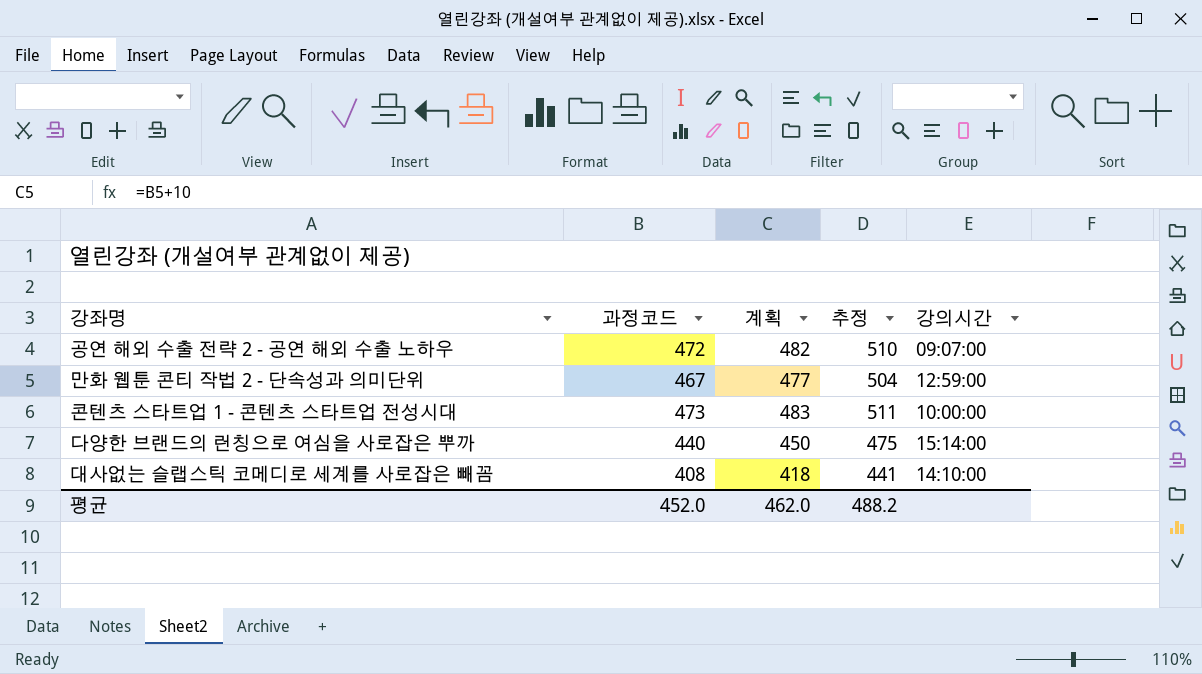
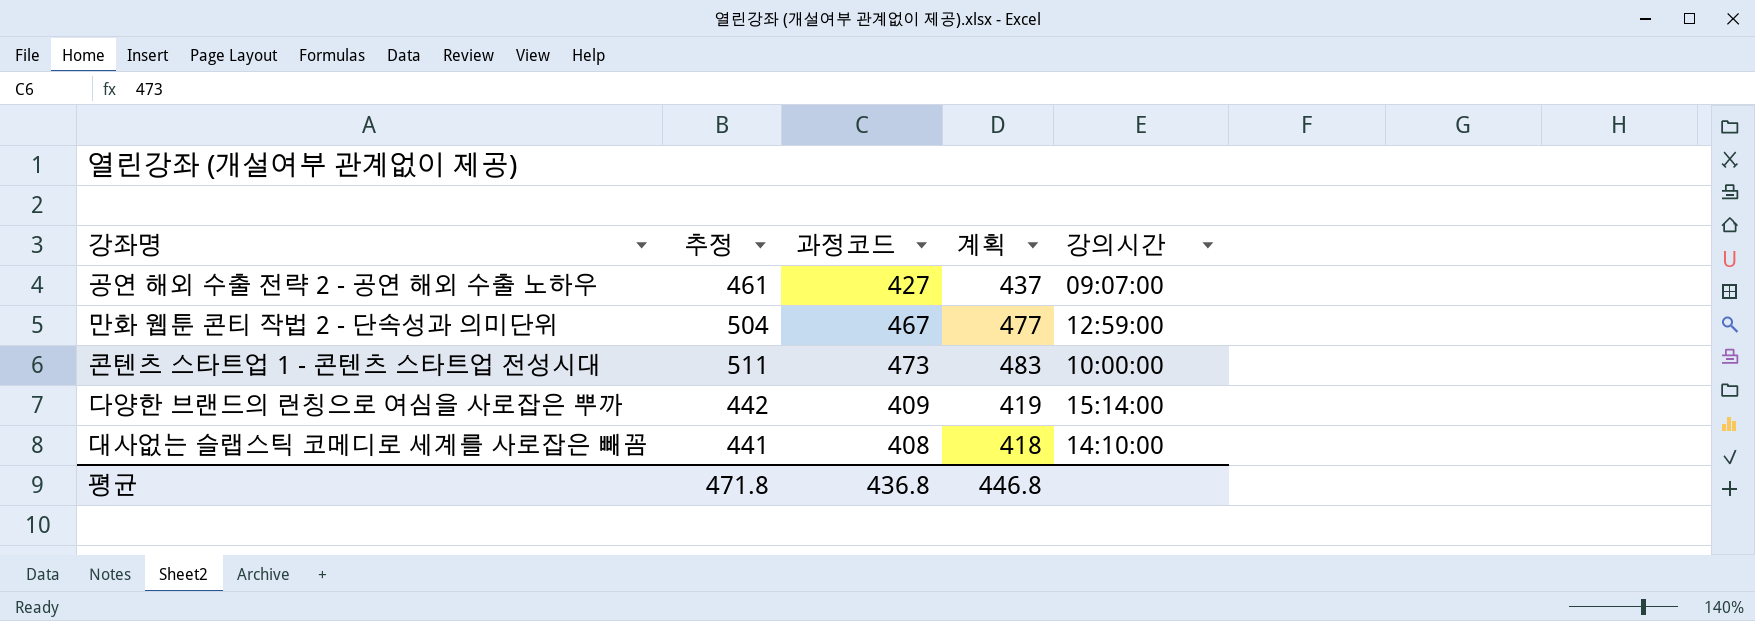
column 추정 | position: 4 -> 2
공연 해외 수출 전략 2 - 공연 해외 수출 노하우 | 추정: 510 -> 461
공연 해외 수출 전략 2 - 공연 해외 수출 노하우 | 과정코드: 472 -> 427
공연 해외 수출 전략 2 - 공연 해외 수출 노하우 | 계획: 482 -> 437
다양한 브랜드의 런칭으로 여심을 사로잡은 뿌까 | 추정: 475 -> 442
다양한 브랜드의 런칭으로 여심을 사로잡은 뿌까 | 과정코드: 440 -> 409
다양한 브랜드의 런칭으로 여심을 사로잡은 뿌까 | 계획: 450 -> 419
평균 | 추정: 488.2 -> 471.8
평균 | 과정코드: 452.0 -> 436.8
평균 | 계획: 462.0 -> 446.8

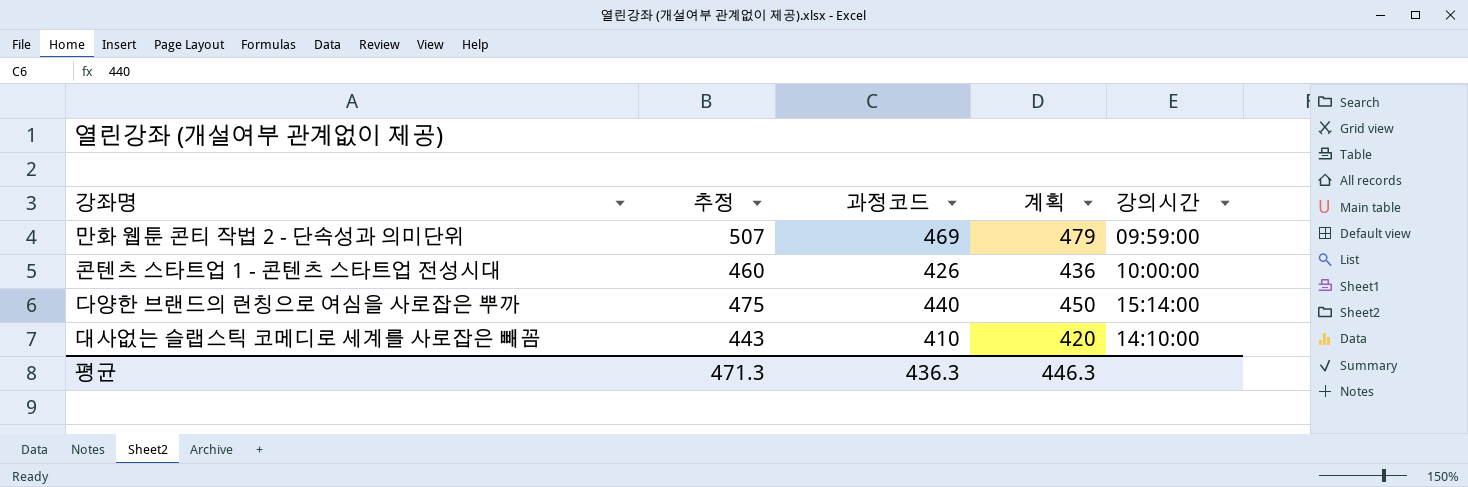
row 공연 해외 수출 전략 2 - 공연 해외 수출 노하우: 461 | 427 | 437 | 09:07:00 -> none
만화 웹툰 콘티 작법 2 - 단속성과 의미단위 | 추정: 504 -> 507
만화 웹툰 콘티 작법 2 - 단속성과 의미단위 | 과정코드: 467 -> 469
만화 웹툰 콘티 작법 2 - 단속성과 의미단위 | 계획: 477 -> 479
만화 웹툰 콘티 작법 2 - 단속성과 의미단위 | 강의시간: 12:59:00 -> 09:59:00
콘텐츠 스타트업 1 - 콘텐츠 스타트업 전성시대 | 추정: 511 -> 460
콘텐츠 스타트업 1 - 콘텐츠 스타트업 전성시대 | 과정코드: 473 -> 426
콘텐츠 스타트업 1 - 콘텐츠 스타트업 전성시대 | 계획: 483 -> 436
다양한 브랜드의 런칭으로 여심을 사로잡은 뿌까 | 추정: 442 -> 475
다양한 브랜드의 런칭으로 여심을 사로잡은 뿌까 | 과정코드: 409 -> 440
다양한 브랜드의 런칭으로 여심을 사로잡은 뿌까 | 계획: 419 -> 450
대사없는 슬랩스틱 코메디로 세계를 사로잡은 빼꼼 | 추정: 441 -> 443
대사없는 슬랩스틱 코메디로 세계를 사로잡은 빼꼼 | 과정코드: 408 -> 410
대사없는 슬랩스틱 코메디로 세계를 사로잡은 빼꼼 | 계획: 418 -> 420
평균 | 추정: 471.8 -> 471.3
평균 | 과정코드: 436.8 -> 436.3
평균 | 계획: 446.8 -> 446.3

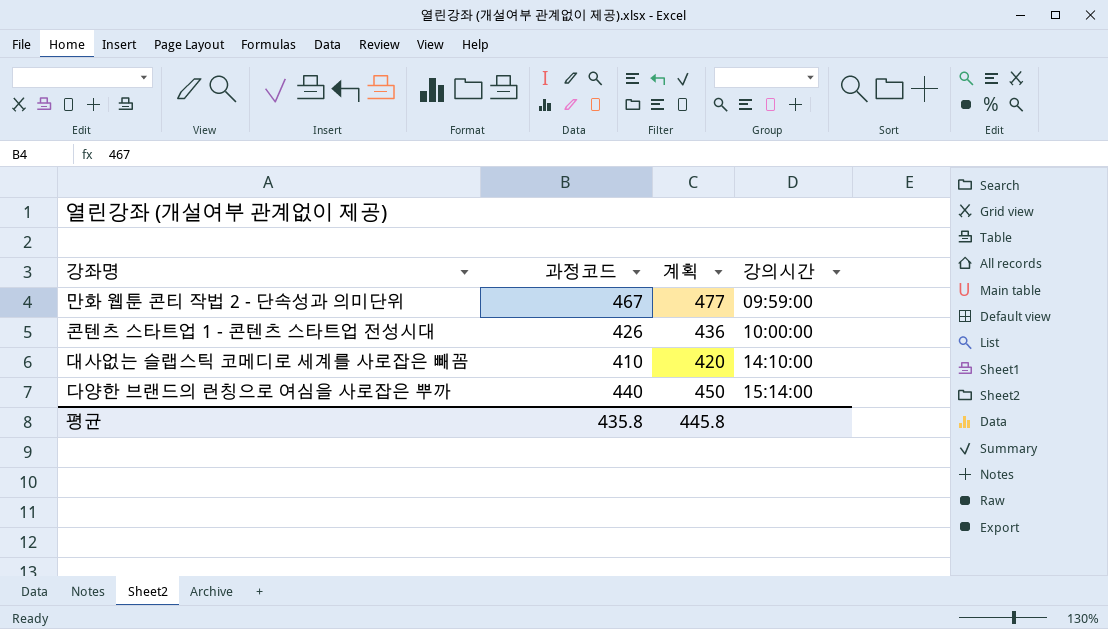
row order: none -> 강의시간 ascending
column 추정 | formula: [과정코드] * 1.08 -> none
만화 웹툰 콘티 작법 2 - 단속성과 의미단위 | 과정코드: 469 -> 467
만화 웹툰 콘티 작법 2 - 단속성과 의미단위 | 계획: 479 -> 477
평균 | 과정코드: 436.3 -> 435.8
평균 | 계획: 446.3 -> 445.8

